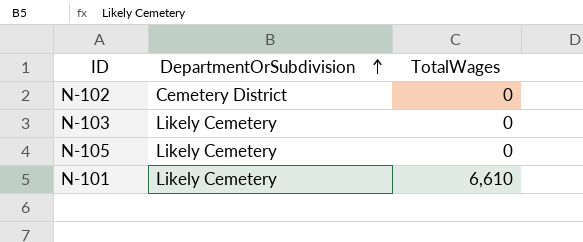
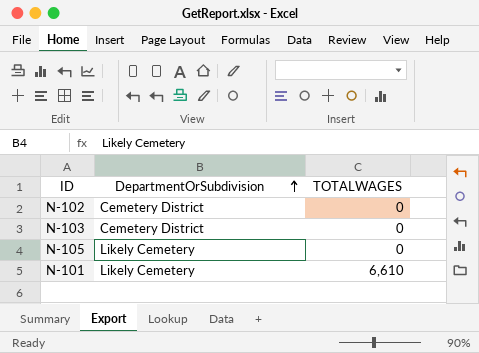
column name: TotalWages -> TOTALWAGES
N-103 | DepartmentOrSubdivision: Likely Cemetery -> Cemetery District

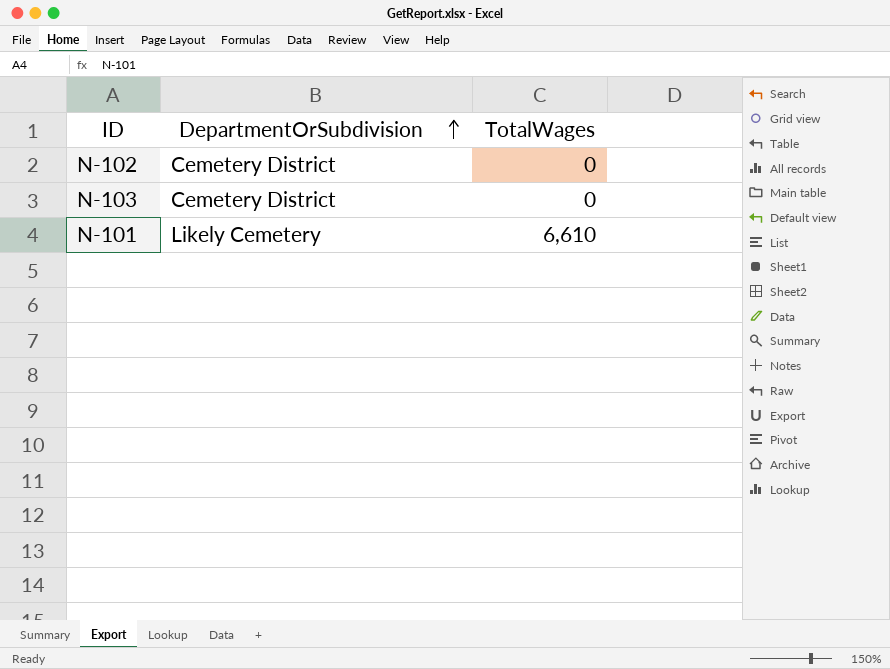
column name: TOTALWAGES -> TotalWages
row N-105: Likely Cemetery | 0 -> none

